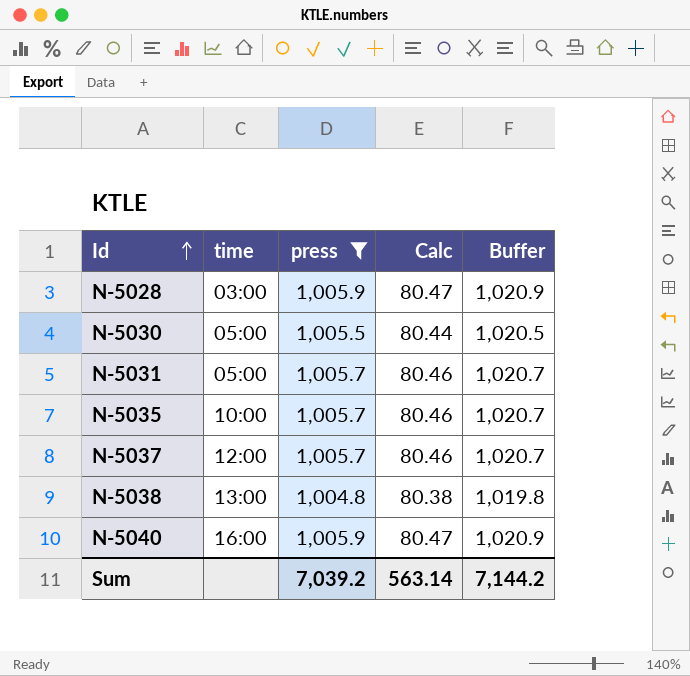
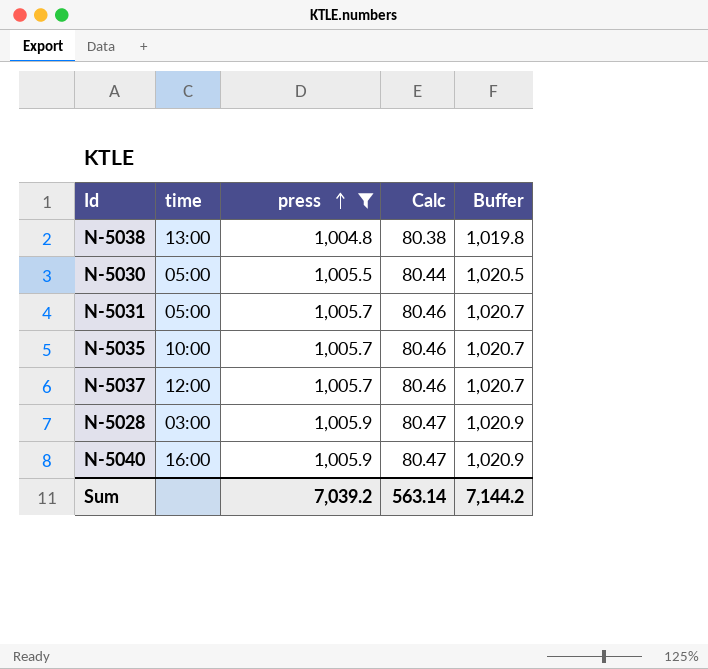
row order: Id ascending -> press ascending

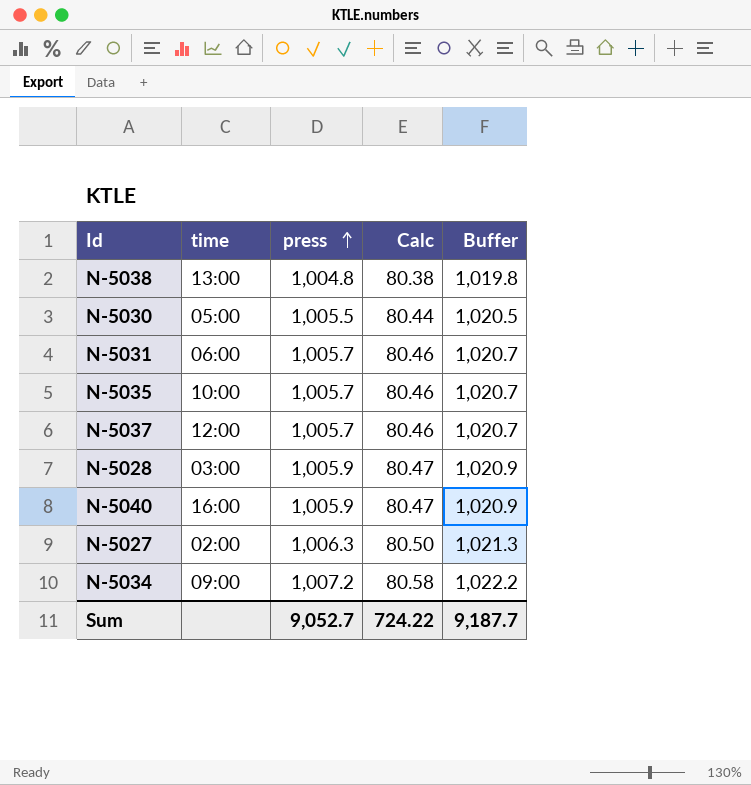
filter: press <= 1,005.9 -> none
N-5031 | time: 05:00 -> 06:00
Sum | press: 7,039.2 -> 9,052.7
Sum | Calc: 563.14 -> 724.22
Sum | Buffer: 7,144.2 -> 9,187.7

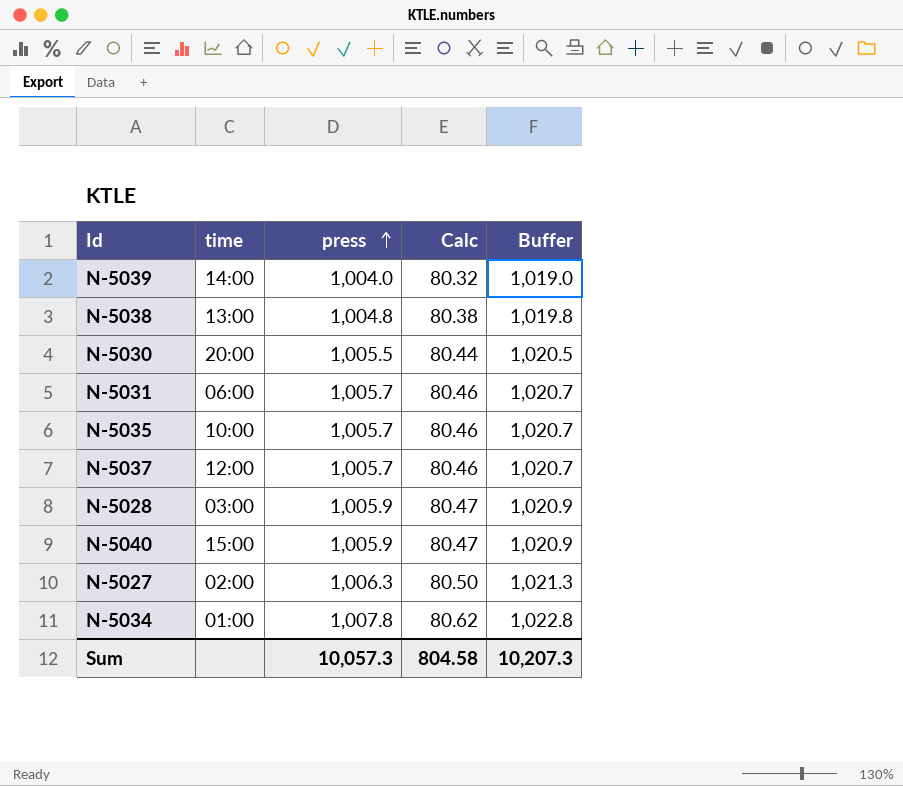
row N-5039: none -> 14:00 | 1,004.0 | 80.32 | 1,019.0
N-5030 | time: 05:00 -> 20:00
N-5040 | time: 16:00 -> 15:00
N-5034 | time: 09:00 -> 01:00
N-5034 | press: 1,007.2 -> 1,007.8
N-5034 | Calc: 80.58 -> 80.62
N-5034 | Buffer: 1,022.2 -> 1,022.8
Sum | press: 9,052.7 -> 10,057.3
Sum | Calc: 724.22 -> 804.58
Sum | Buffer: 9,187.7 -> 10,207.3

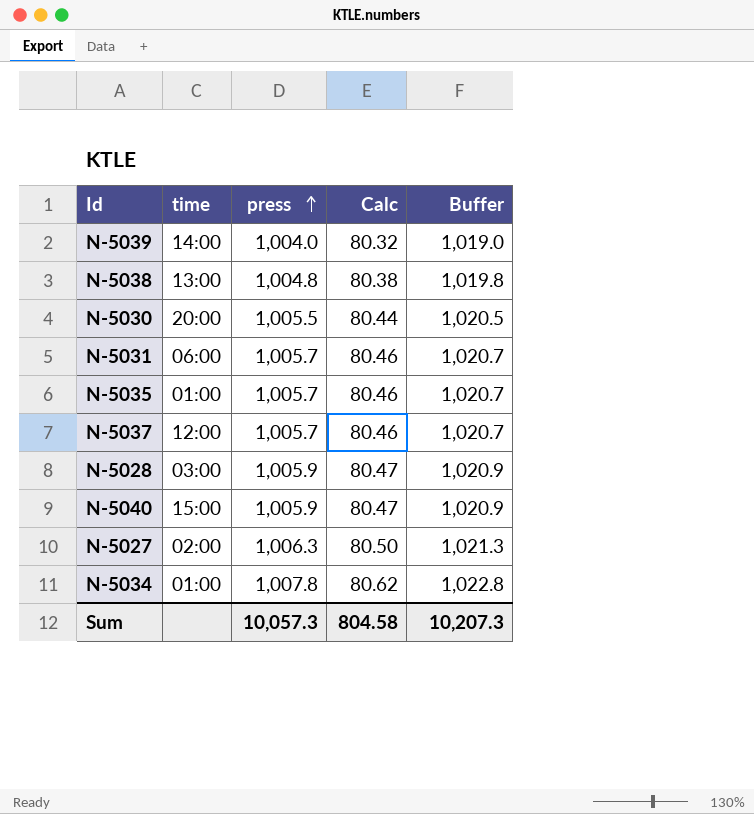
N-5035 | time: 10:00 -> 01:00

